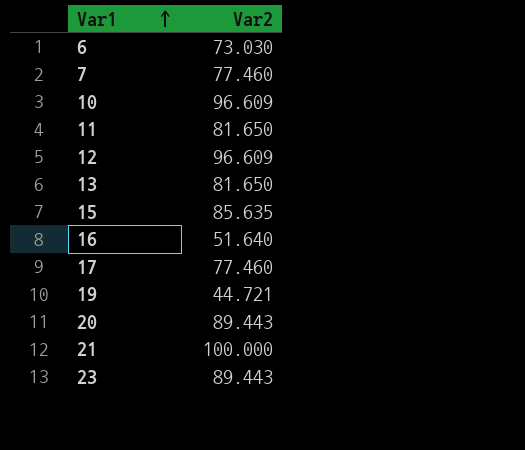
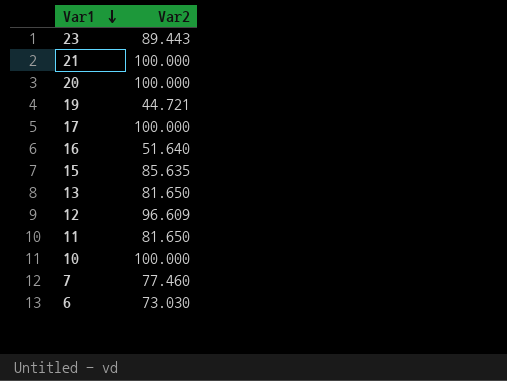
row order: Var1 ascending -> Var1 descending
20 | Var2: 89.443 -> 100.000
17 | Var2: 77.460 -> 100.000
10 | Var2: 96.609 -> 100.000

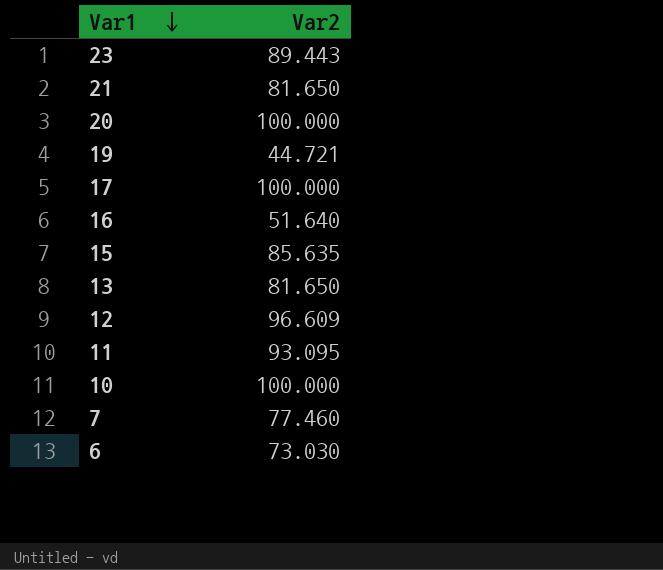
21 | Var2: 100.000 -> 81.650
11 | Var2: 81.650 -> 93.095

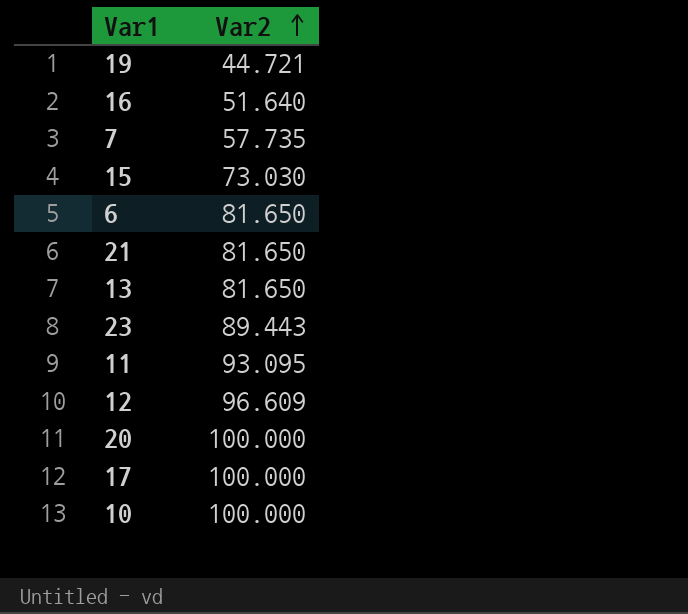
row order: Var1 descending -> Var2 ascending
7 | Var2: 77.460 -> 57.735
15 | Var2: 85.635 -> 73.030
6 | Var2: 73.030 -> 81.650

